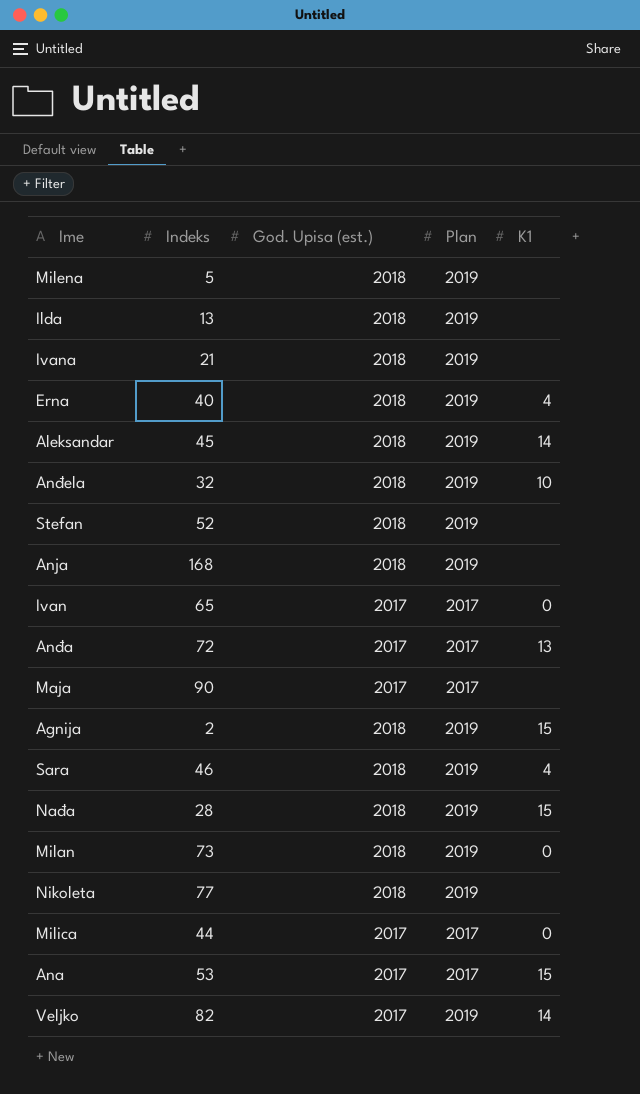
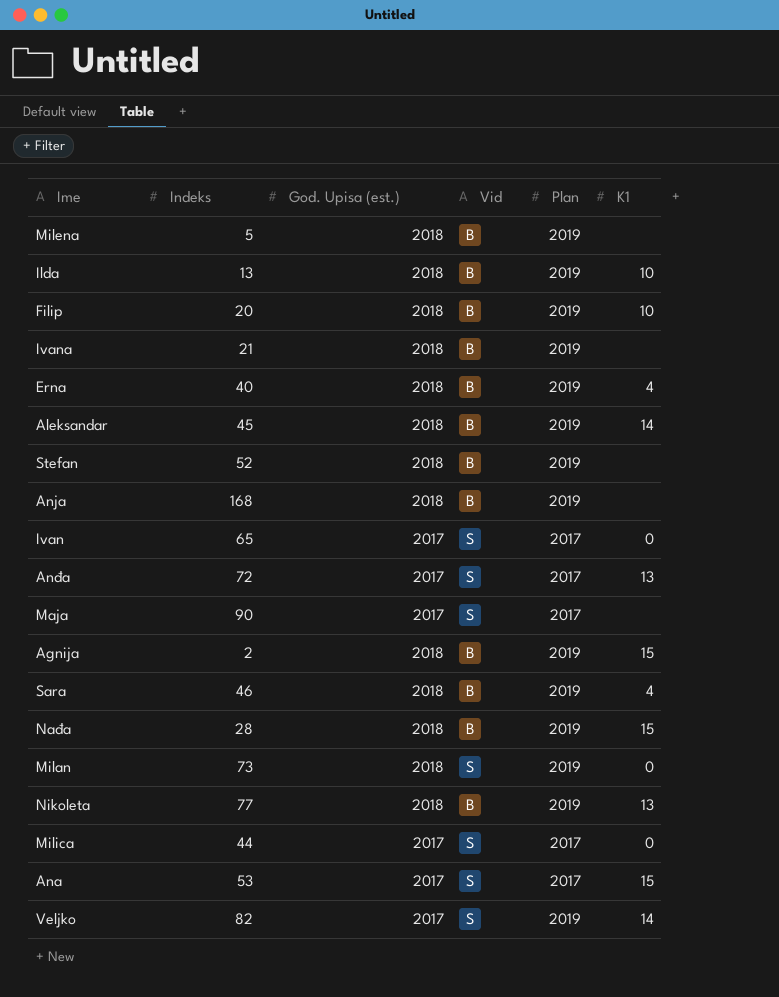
column Vid | position: none -> 4
row Anđela: 32 | 2018 | 2019 | 10 -> none
Ilda | K1: none -> 10
row Filip: none -> 20 | 2018 | B | 2019 | 10
Nikoleta | K1: none -> 13

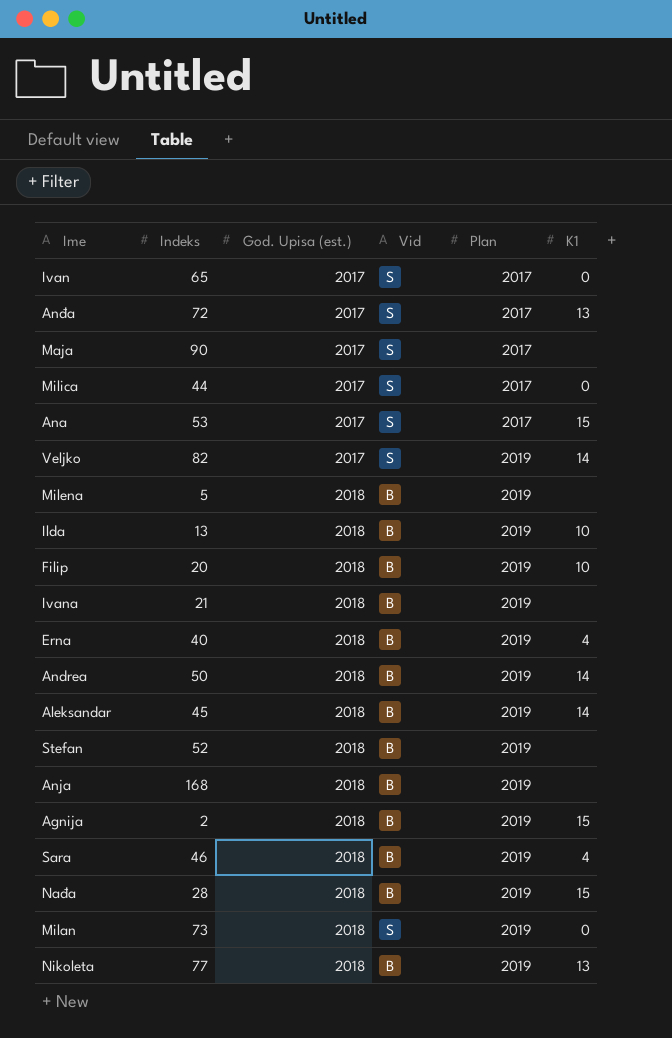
row order: none -> God. Upisa (est.) ascending
row Andrea: none -> 50 | 2018 | B | 2019 | 14

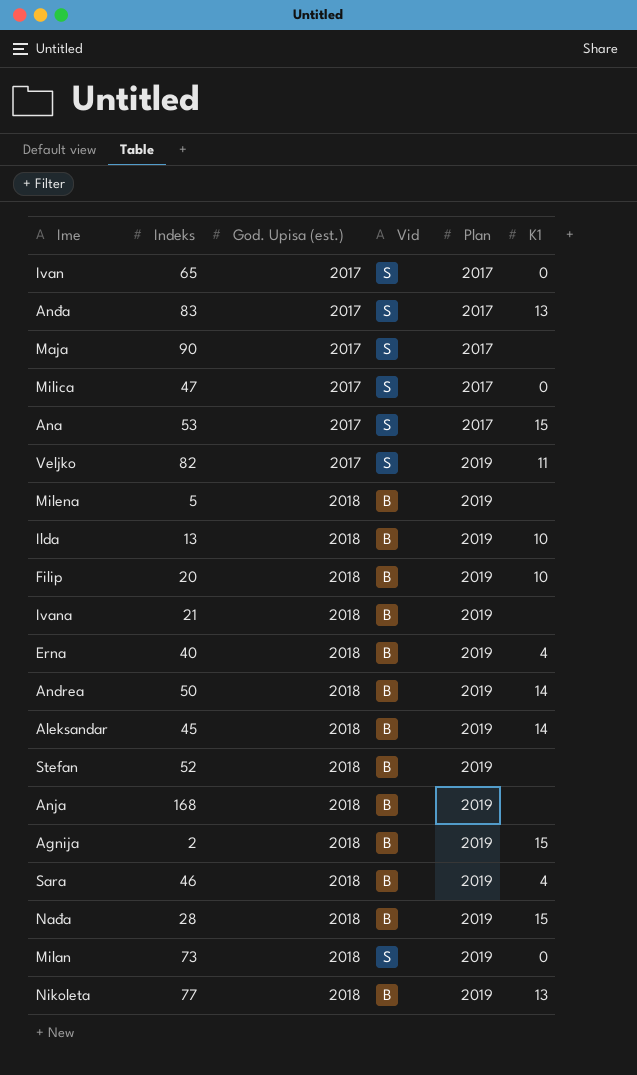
Anđa | Indeks: 72 -> 83
Milica | Indeks: 44 -> 47
Veljko | K1: 14 -> 11

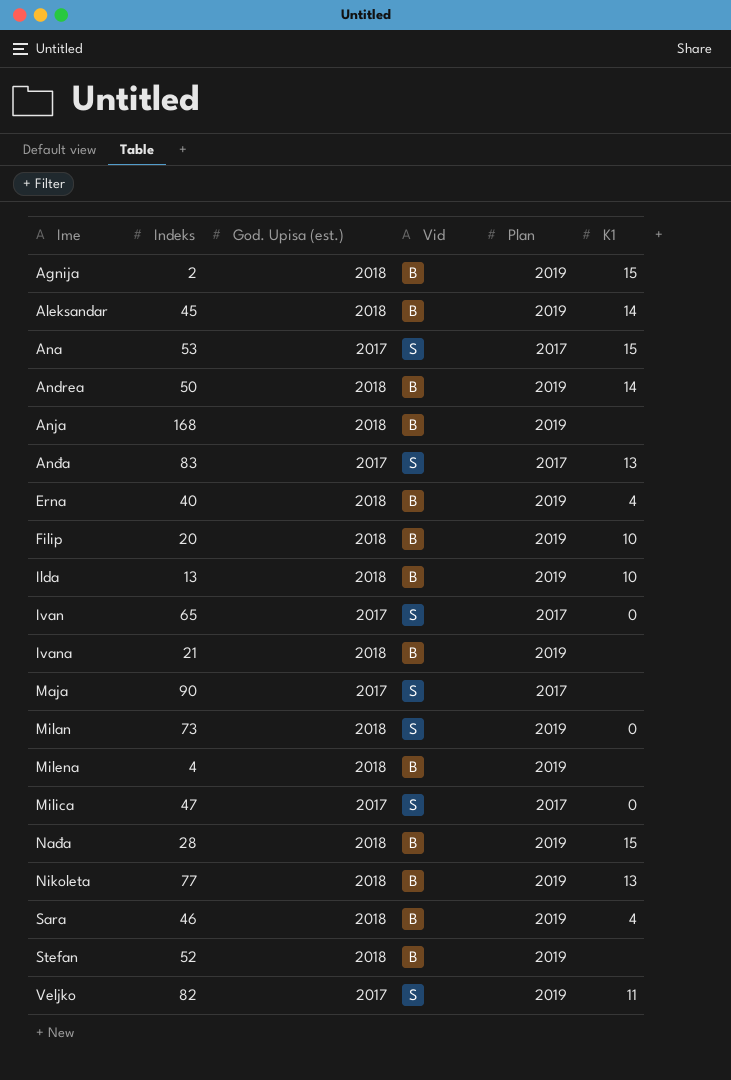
row order: God. Upisa (est.) ascending -> Ime ascending
Milena | Indeks: 5 -> 4

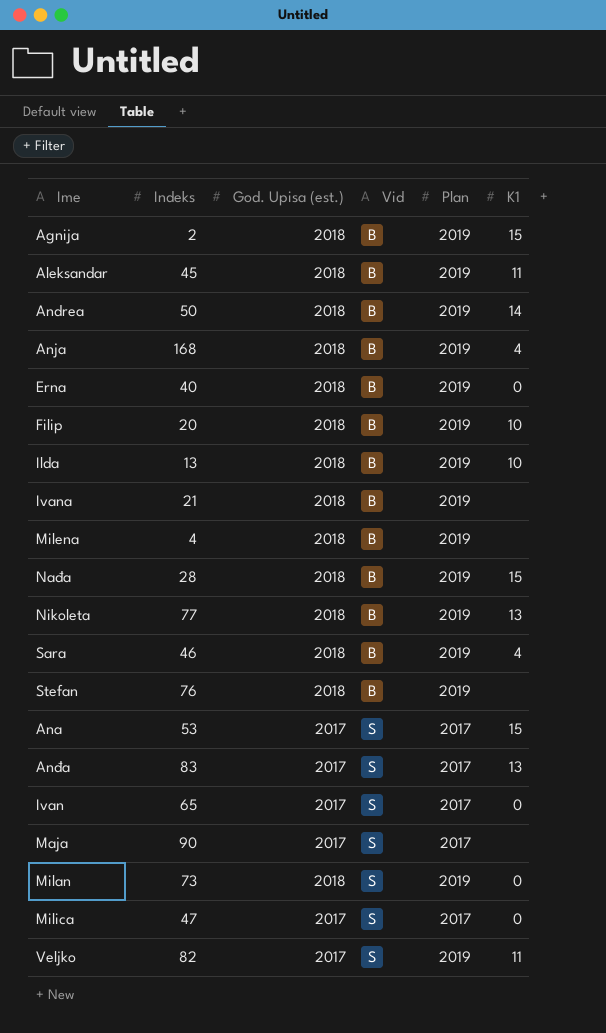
row order: Ime ascending -> Vid ascending
Aleksandar | K1: 14 -> 11
Anja | K1: none -> 4
Erna | K1: 4 -> 0
Stefan | Indeks: 52 -> 76

